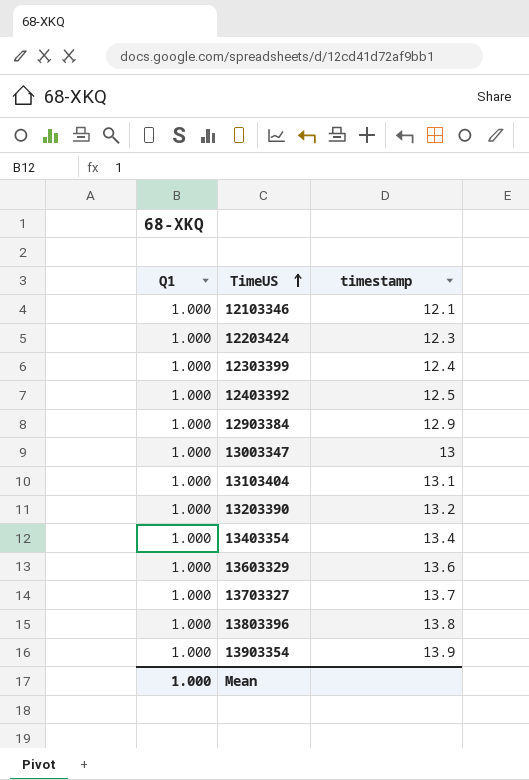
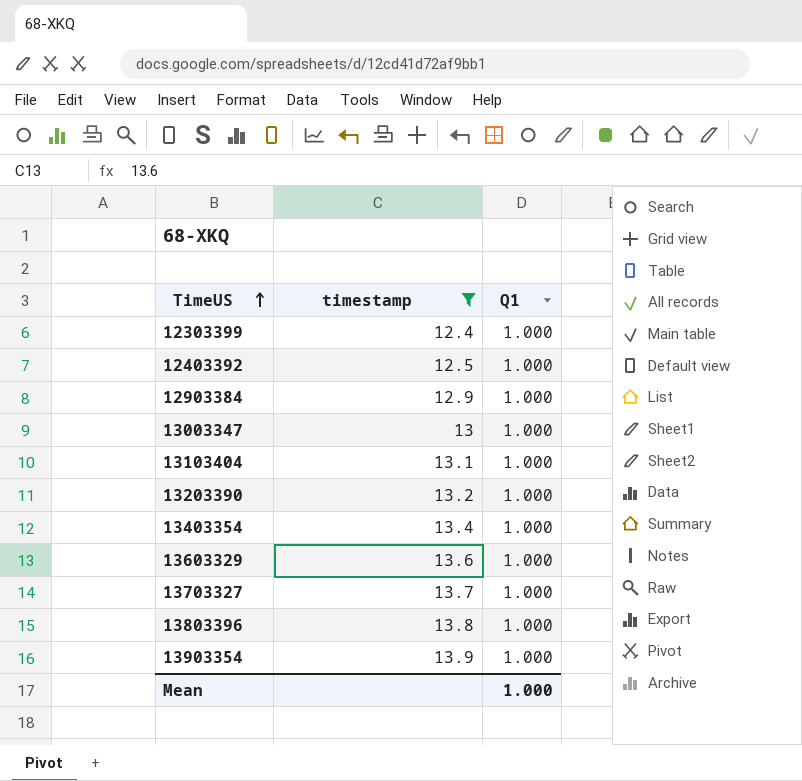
filter: none -> timestamp >= 12.4
column Q1 | position: 1 -> 3

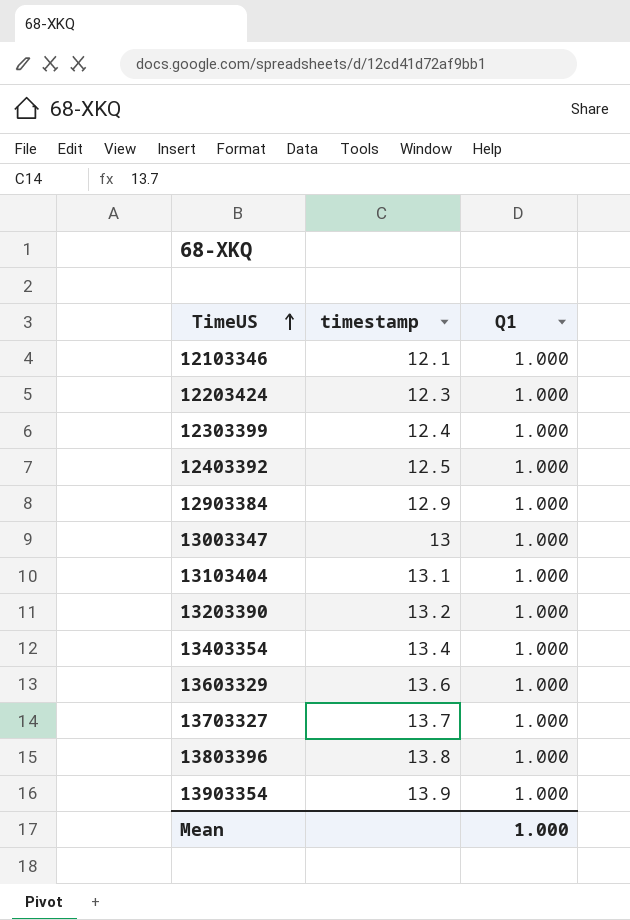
filter: timestamp >= 12.4 -> none

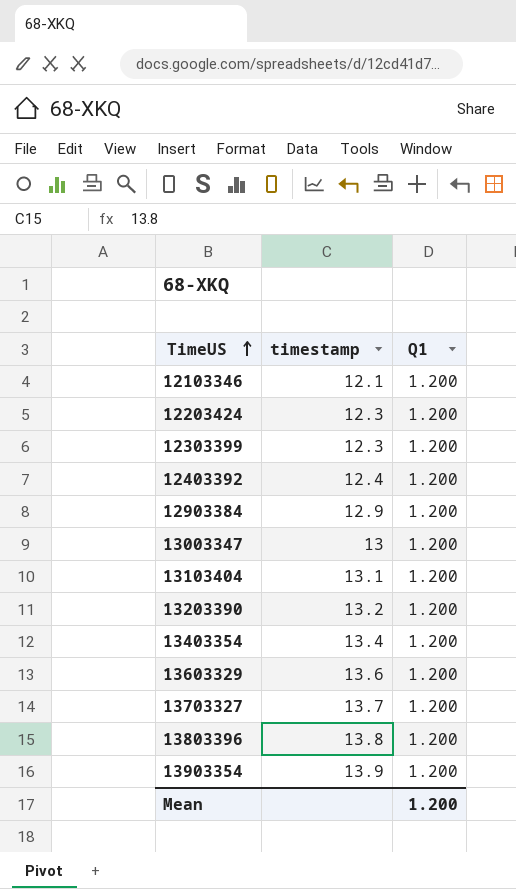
12103346 | Q1: 1.000 -> 1.200
12203424 | Q1: 1.000 -> 1.200
12303399 | timestamp: 12.4 -> 12.3
12303399 | Q1: 1.000 -> 1.200
12403392 | timestamp: 12.5 -> 12.4
12403392 | Q1: 1.000 -> 1.200
12903384 | Q1: 1.000 -> 1.200
13003347 | Q1: 1.000 -> 1.200
13103404 | Q1: 1.000 -> 1.200
13203390 | Q1: 1.000 -> 1.200
13403354 | Q1: 1.000 -> 1.200
13603329 | Q1: 1.000 -> 1.200
13703327 | Q1: 1.000 -> 1.200
13803396 | Q1: 1.000 -> 1.200
13903354 | Q1: 1.000 -> 1.200
Mean | Q1: 1.000 -> 1.200

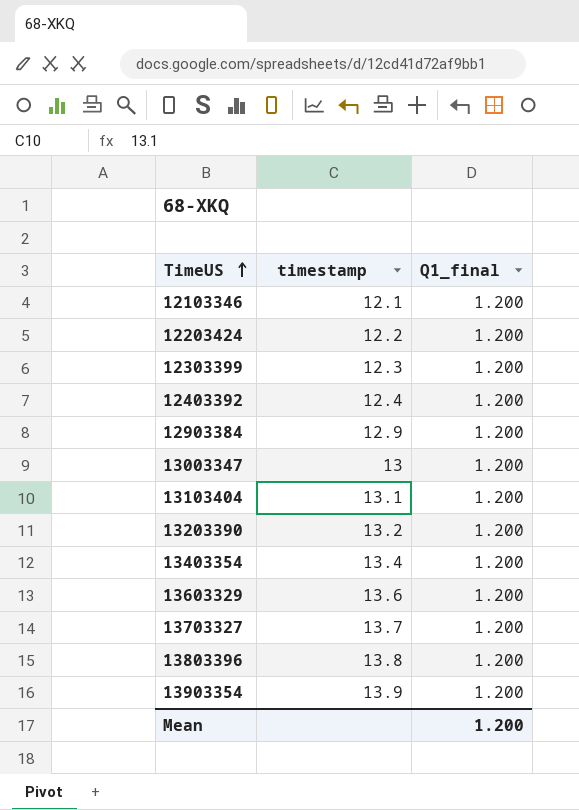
column name: Q1 -> Q1_final
12203424 | timestamp: 12.3 -> 12.2

